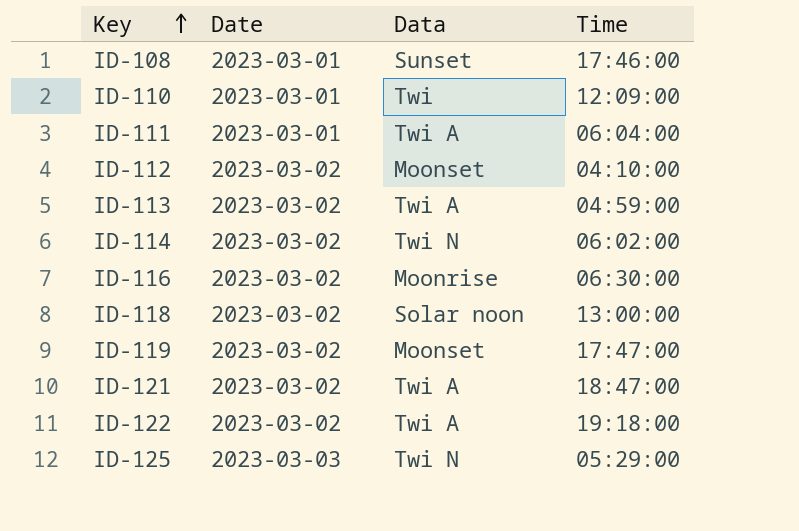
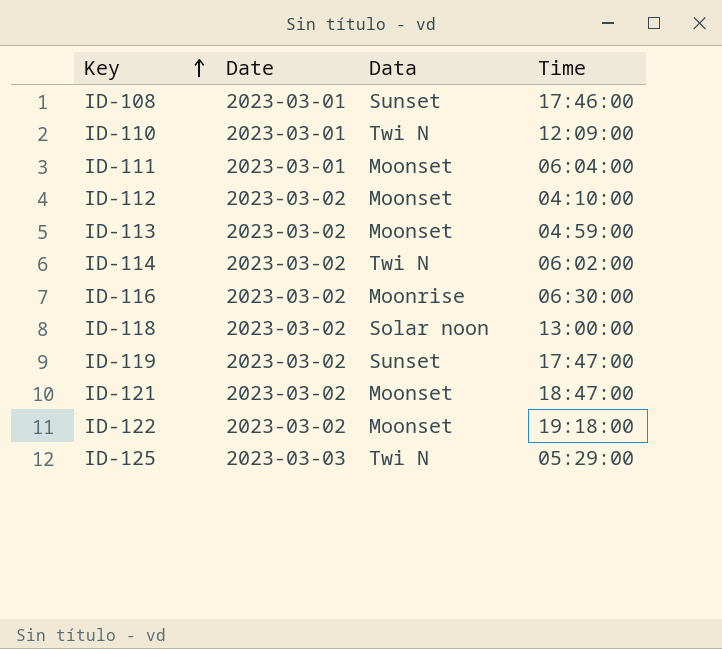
ID-110 | Data: Twi -> Twi N
ID-111 | Data: Twi A -> Moonset
ID-113 | Data: Twi A -> Moonset
ID-119 | Data: Moonset -> Sunset
ID-121 | Data: Twi A -> Moonset
ID-122 | Data: Twi A -> Moonset

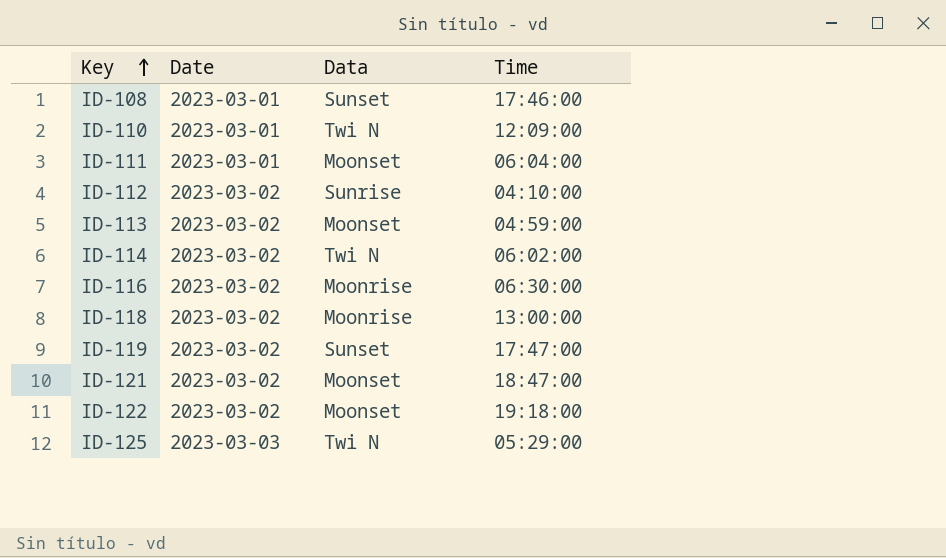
ID-112 | Data: Moonset -> Sunrise
ID-118 | Data: Solar noon -> Moonrise

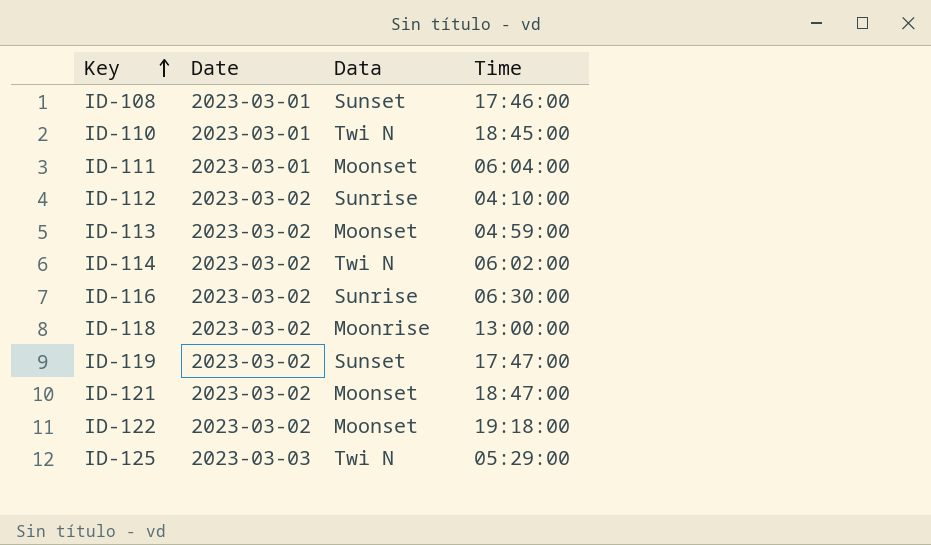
ID-110 | Time: 12:09:00 -> 18:45:00
ID-116 | Data: Moonrise -> Sunrise

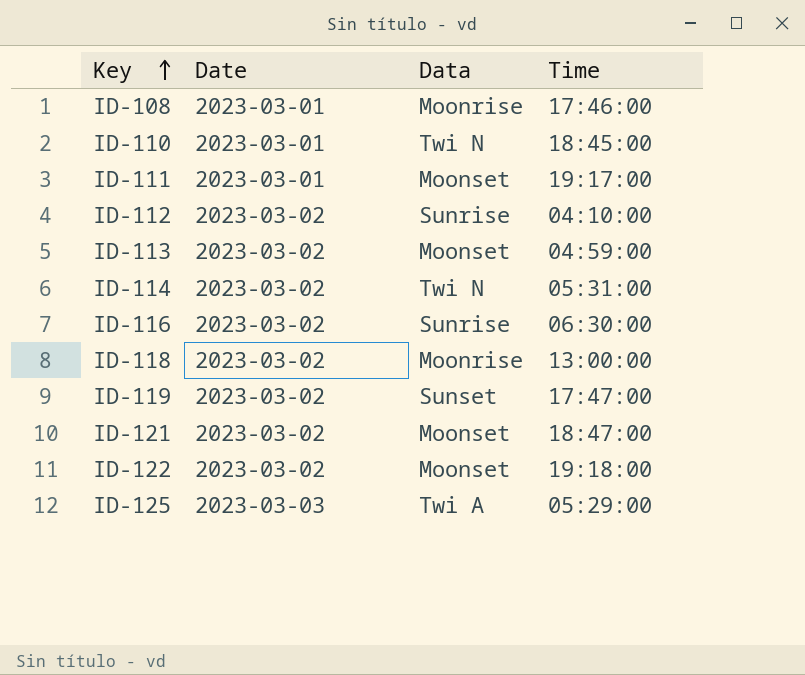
ID-108 | Data: Sunset -> Moonrise
ID-111 | Time: 06:04:00 -> 19:17:00
ID-114 | Time: 06:02:00 -> 05:31:00
ID-125 | Data: Twi N -> Twi A

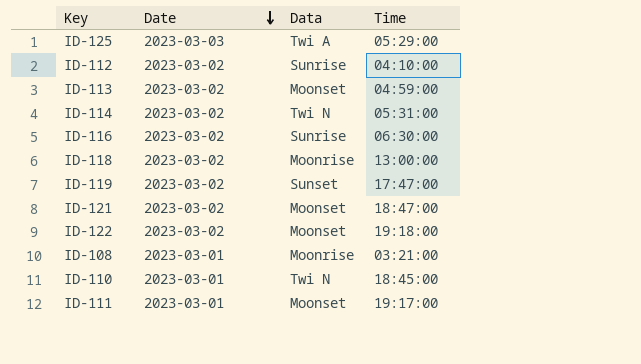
row order: Key ascending -> Date descending
ID-108 | Time: 17:46:00 -> 03:21:00

